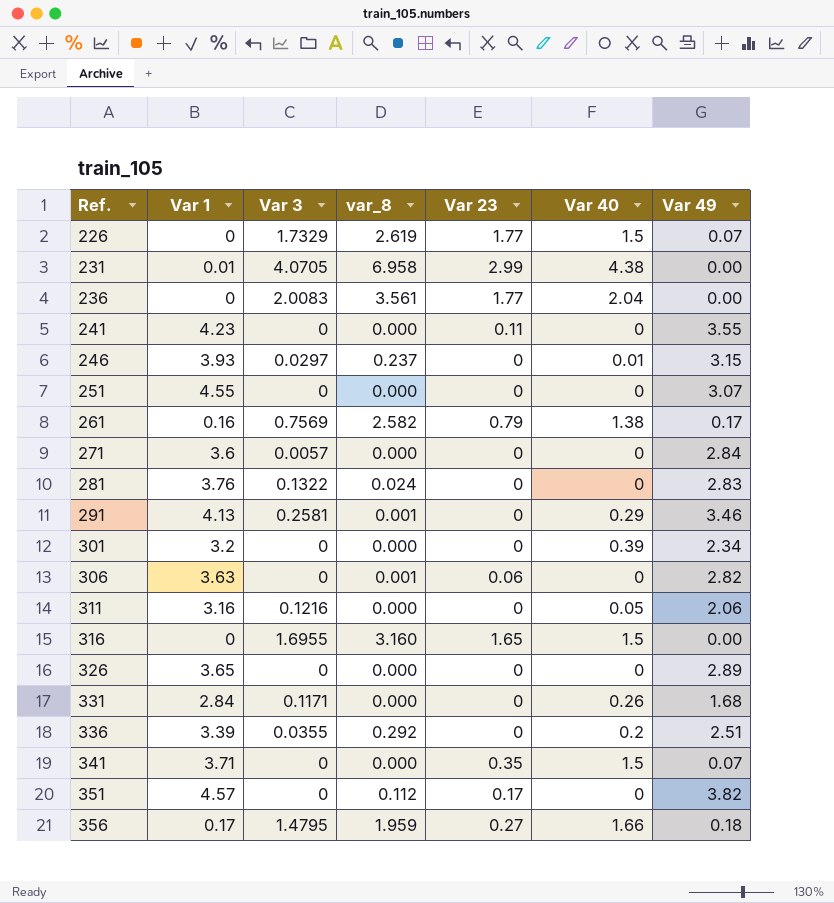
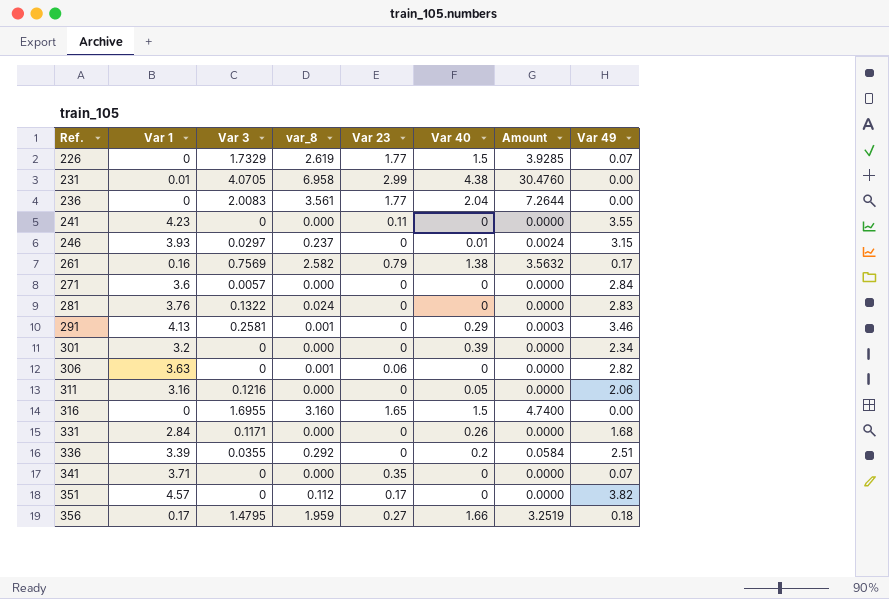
column Amount | formula: none -> [var_8] * [Var 40]
row 251: 4.55 | 0 | 0.000 | 0 | 0 | 3.07 -> none
row 326: 3.65 | 0 | 0.000 | 0 | 0 | 2.89 -> none
341 | Var 40: 1.5 -> 0

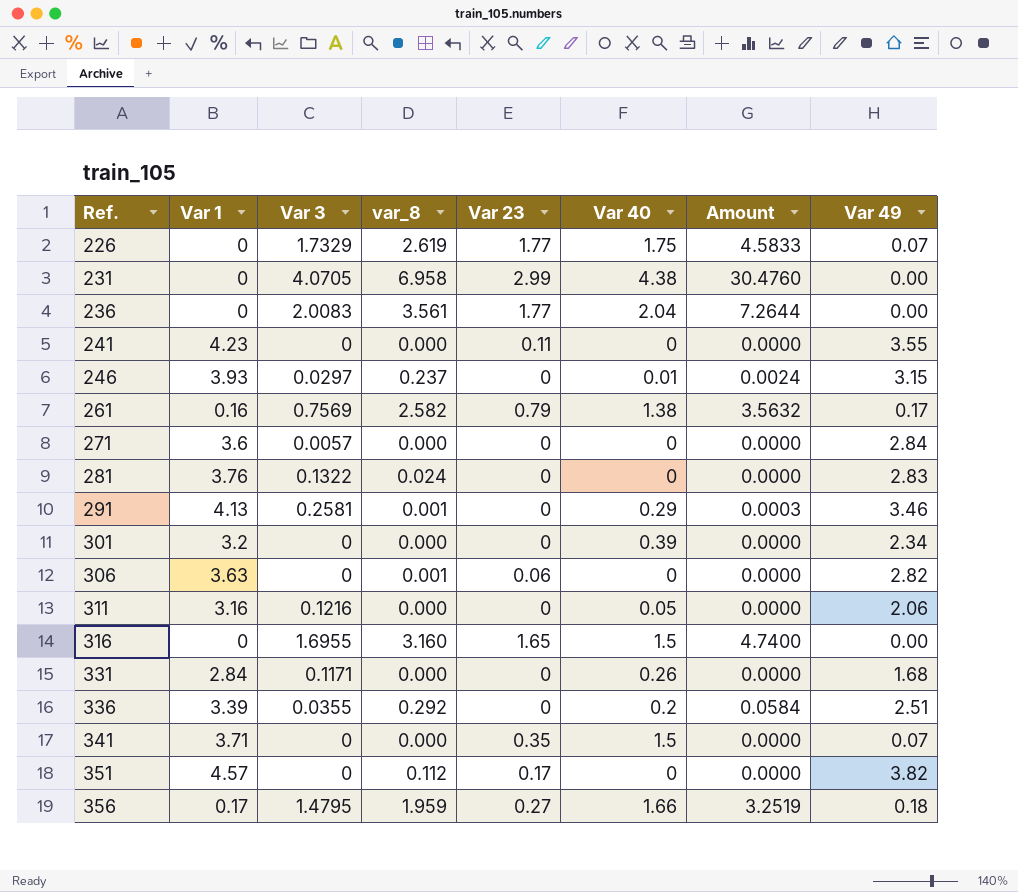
226 | Var 40: 1.5 -> 1.75
226 | Amount: 3.9285 -> 4.5833
231 | Var 1: 0.01 -> 0
341 | Var 40: 0 -> 1.5

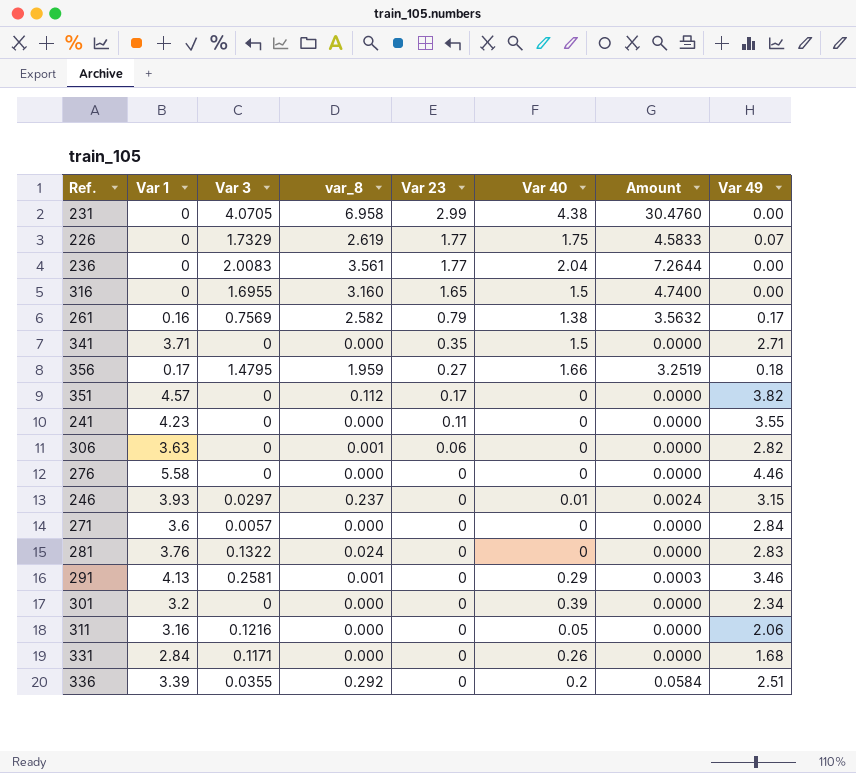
row order: Ref. ascending -> Var 23 descending
341 | Var 49: 0.07 -> 2.71
row 276: none -> 5.58 | 0 | 0.000 | 0 | 0 | 0.0000 | 4.46

